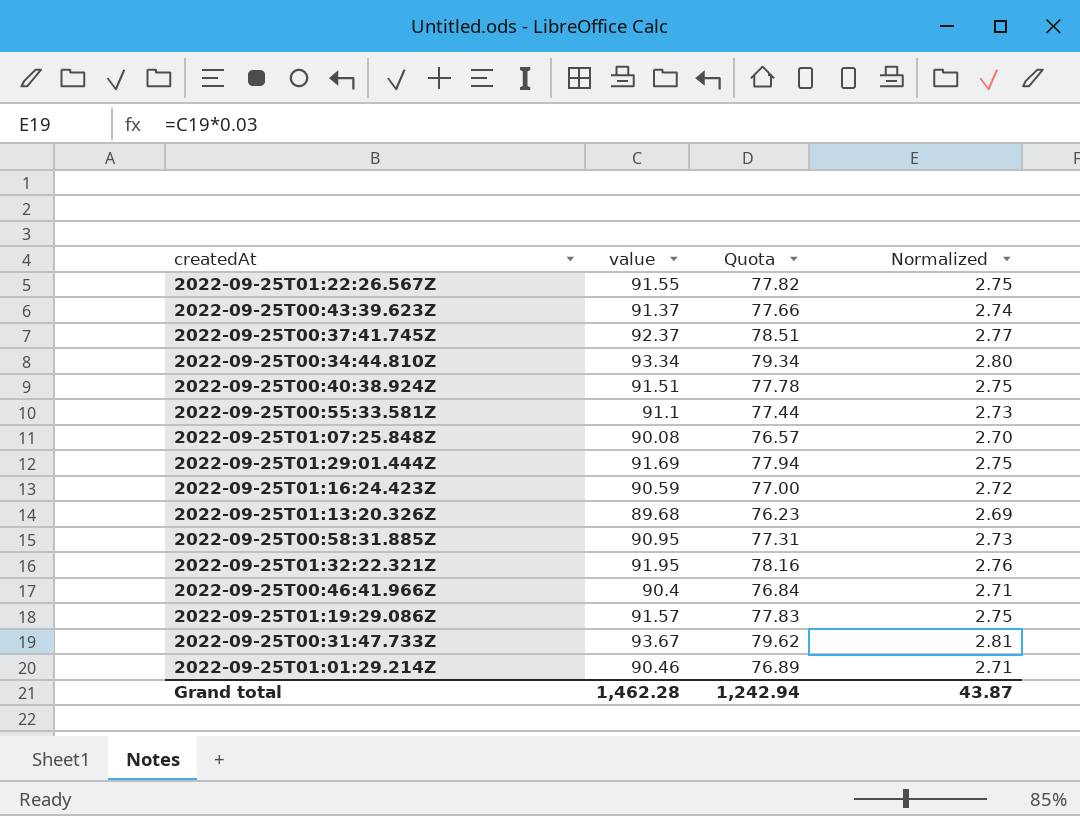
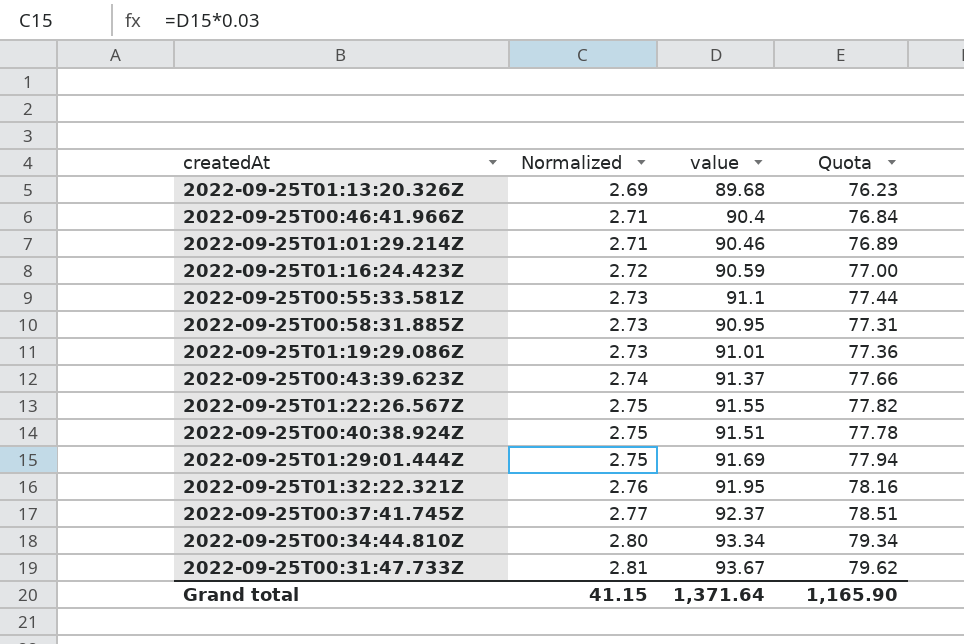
row order: none -> Normalized ascending
column Normalized | position: 4 -> 2
row 2022-09-25T01:07:25.848Z: 90.08 | 76.57 | 2.70 -> none
2022-09-25T01:19:29.086Z | Normalized: 2.75 -> 2.73
2022-09-25T01:19:29.086Z | value: 91.57 -> 91.01
2022-09-25T01:19:29.086Z | Quota: 77.83 -> 77.36
Grand total | Normalized: 43.87 -> 41.15
Grand total | value: 1,462.28 -> 1,371.64
Grand total | Quota: 1,242.94 -> 1,165.90

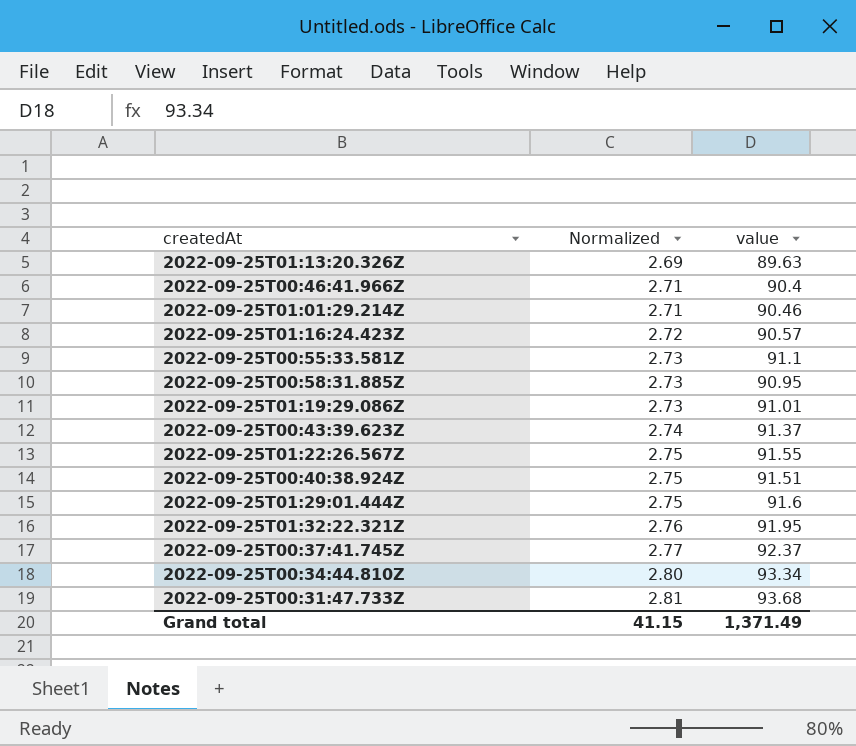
column Quota | formula: [value] * 0.85 -> none
2022-09-25T01:13:20.326Z | value: 89.68 -> 89.63
2022-09-25T01:16:24.423Z | value: 90.59 -> 90.57
2022-09-25T01:29:01.444Z | value: 91.69 -> 91.6
2022-09-25T00:31:47.733Z | value: 93.67 -> 93.68
Grand total | value: 1,371.64 -> 1,371.49

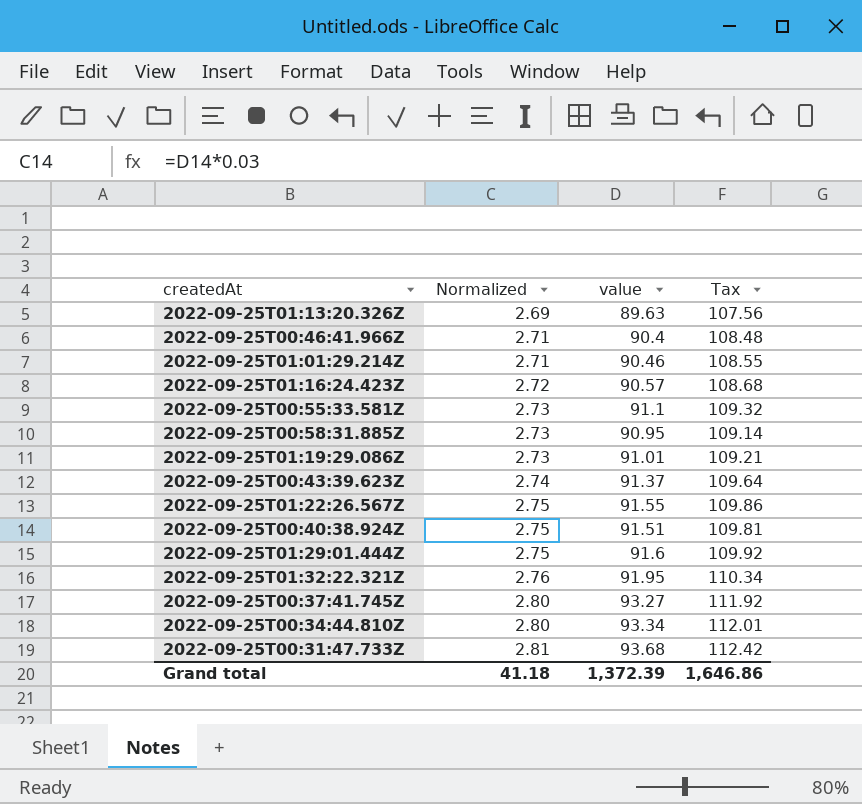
column Tax | formula: none -> [value] * 1.2
2022-09-25T00:37:41.745Z | Normalized: 2.77 -> 2.80
2022-09-25T00:37:41.745Z | value: 92.37 -> 93.27
Grand total | Normalized: 41.15 -> 41.18
Grand total | value: 1,371.49 -> 1,372.39

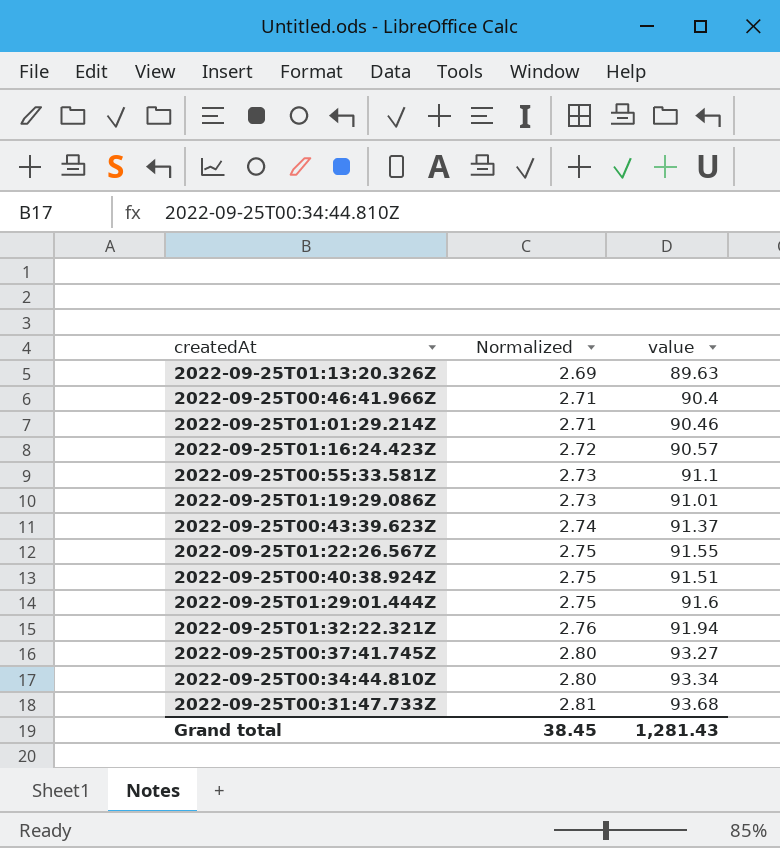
column Tax | formula: [value] * 1.2 -> none
row 2022-09-25T00:58:31.885Z: 2.73 | 90.95 | 109.14 -> none
2022-09-25T01:32:22.321Z | value: 91.95 -> 91.94
Grand total | Normalized: 41.18 -> 38.45
Grand total | value: 1,372.39 -> 1,281.43

